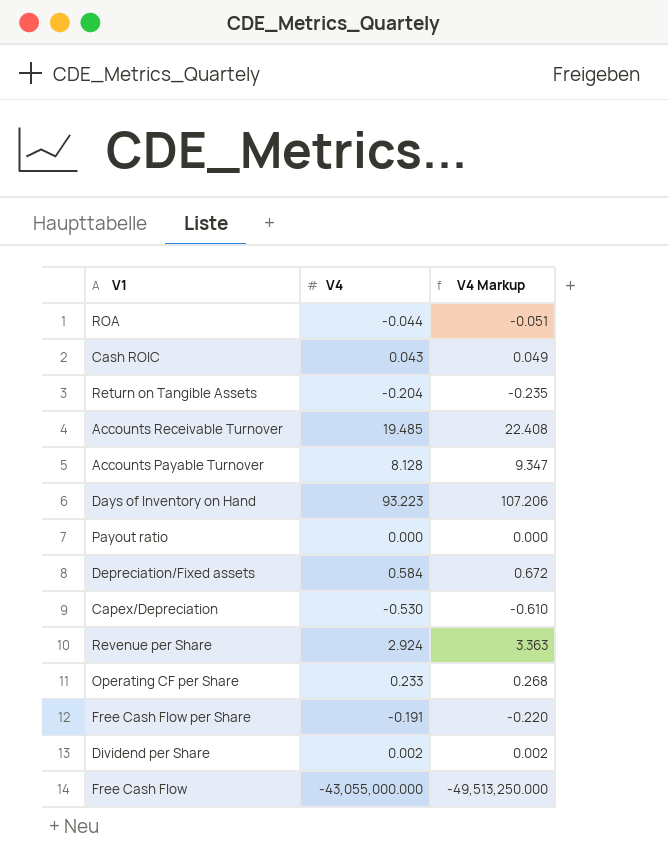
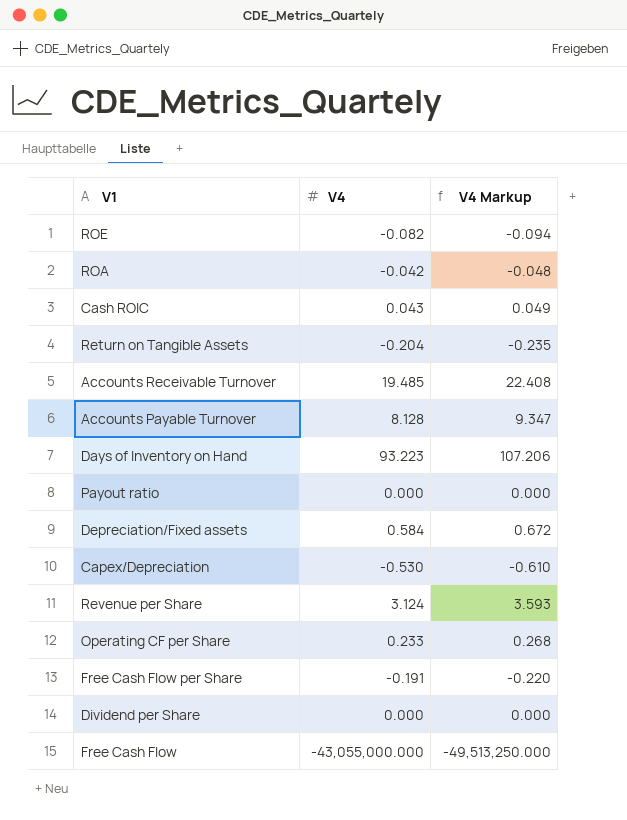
row ROE: none -> -0.082 | -0.094
ROA | V4: -0.044 -> -0.042
ROA | V4 Markup: -0.051 -> -0.048
Revenue per Share | V4: 2.924 -> 3.124
Revenue per Share | V4 Markup: 3.363 -> 3.593
Dividend per Share | V4: 0.002 -> 0.000
Dividend per Share | V4 Markup: 0.002 -> 0.000

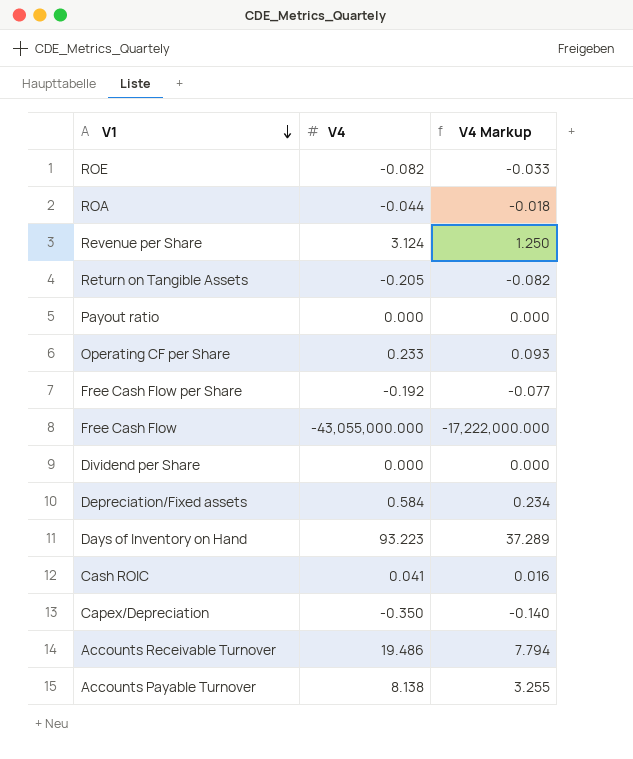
row order: none -> V1 descending
column V4 Markup | formula: [V4] * 1.15 -> [V4] * 0.4
ROA | V4: -0.042 -> -0.044
Return on Tangible Assets | V4: -0.204 -> -0.205
Free Cash Flow per Share | V4: -0.191 -> -0.192
Cash ROIC | V4: 0.043 -> 0.041
Capex/Depreciation | V4: -0.530 -> -0.350
Accounts Receivable Turnover | V4: 19.485 -> 19.486
Accounts Payable Turnover | V4: 8.128 -> 8.138

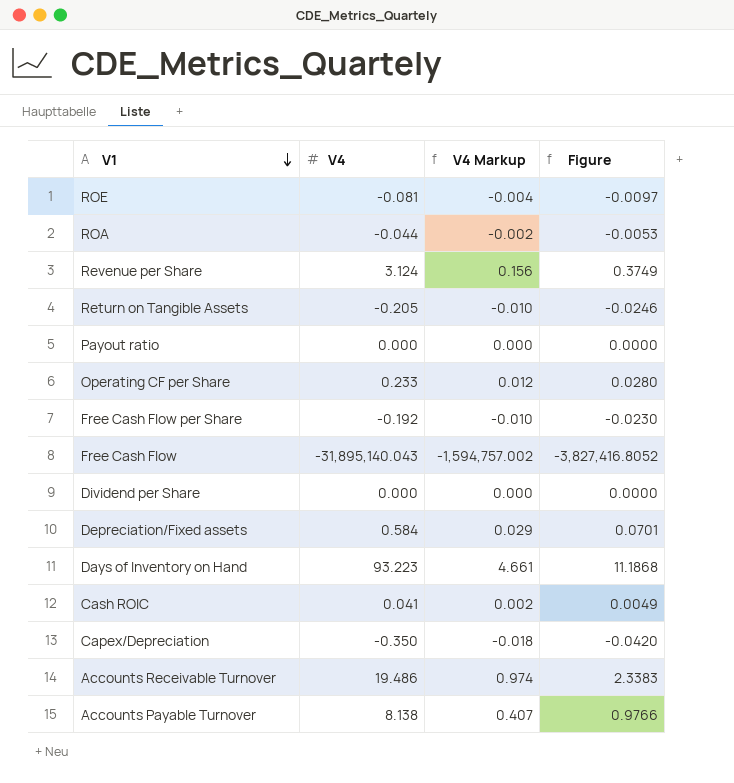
column V4 Markup | formula: [V4] * 0.4 -> [V4] * 0.05
column Figure | formula: none -> [V4] * 0.12
ROE | V4: -0.082 -> -0.081
Free Cash Flow | V4: -43,055,000.000 -> -31,895,140.043

